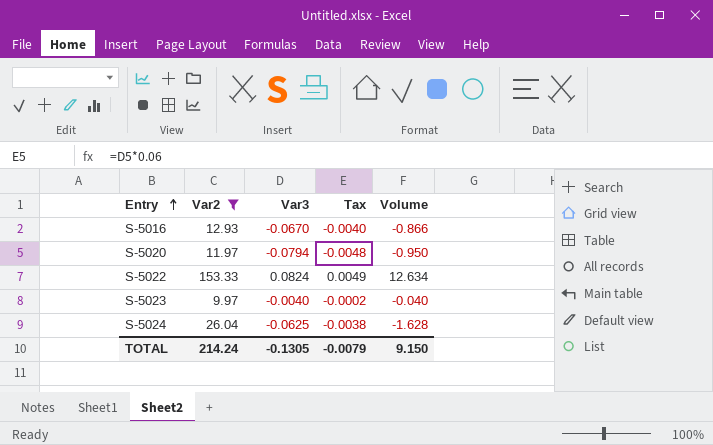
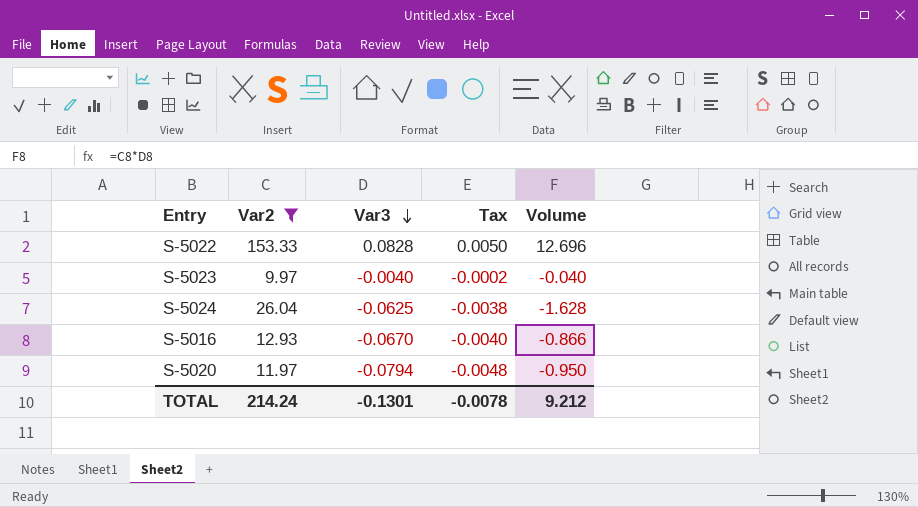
row order: Entry ascending -> Var3 descending
S-5022 | Var3: 0.0824 -> 0.0828
S-5022 | Tax: 0.0049 -> 0.0050
S-5022 | Volume: 12.634 -> 12.696
TOTAL | Var3: -0.1305 -> -0.1301
TOTAL | Tax: -0.0079 -> -0.0078
TOTAL | Volume: 9.150 -> 9.212

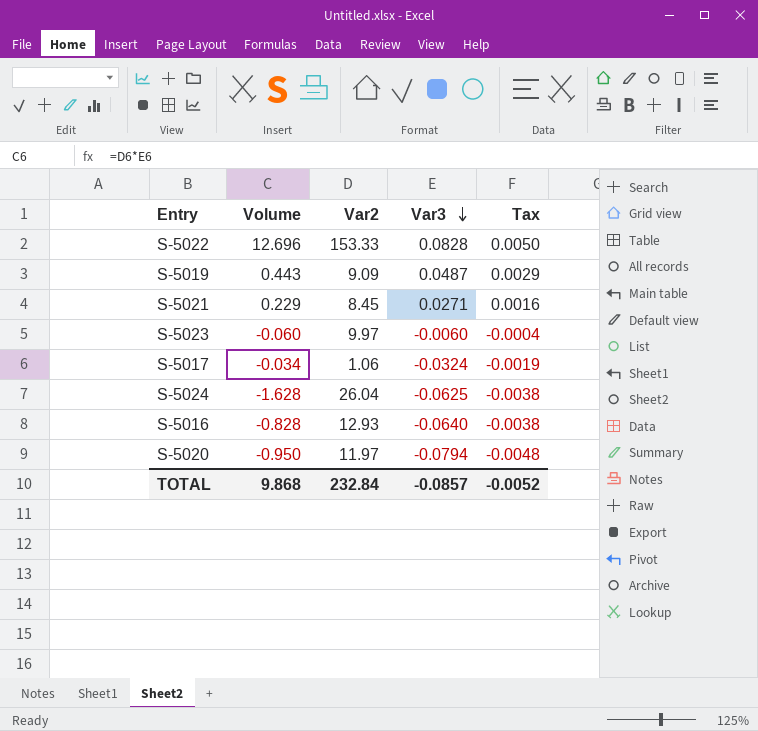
filter: Var2 >= 9.97 -> none
column Volume | position: 5 -> 2
S-5023 | Volume: -0.040 -> -0.060
S-5023 | Var3: -0.0040 -> -0.0060
S-5023 | Tax: -0.0002 -> -0.0004
S-5016 | Volume: -0.866 -> -0.828
S-5016 | Var3: -0.0670 -> -0.0640
S-5016 | Tax: -0.0040 -> -0.0038
TOTAL | Volume: 9.212 -> 9.868
TOTAL | Var2: 214.24 -> 232.84
TOTAL | Var3: -0.1301 -> -0.0857
TOTAL | Tax: -0.0078 -> -0.0052

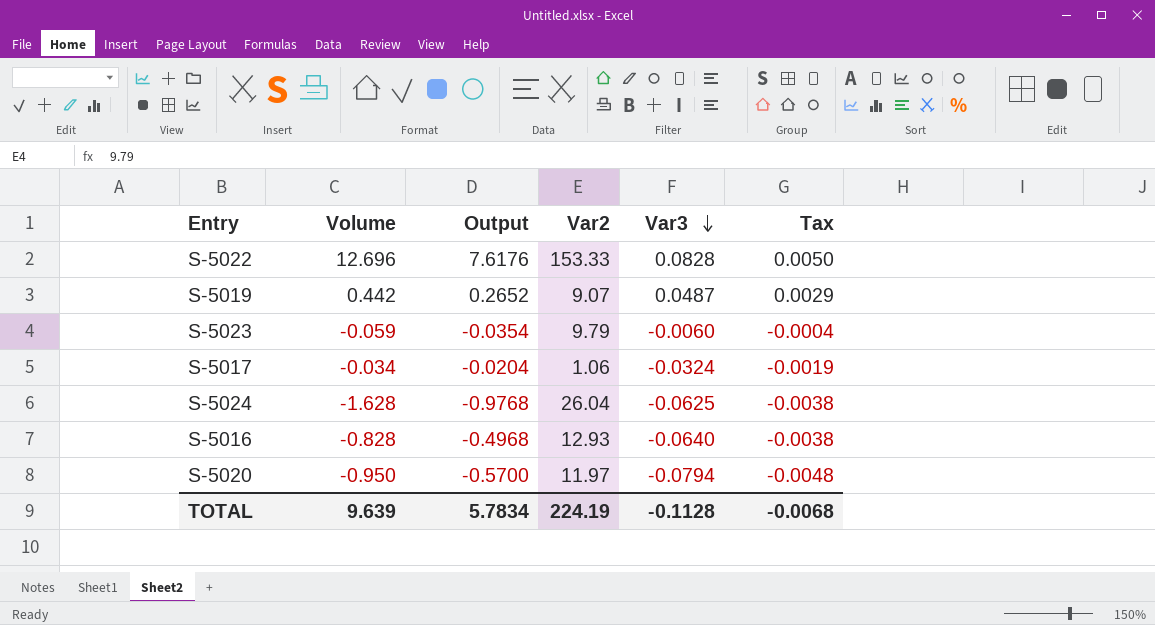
column Output | formula: none -> [Volume] * 0.6
row S-5021: 0.229 | 8.45 | 0.0271 | 0.0016 -> none
S-5019 | Volume: 0.443 -> 0.442
S-5019 | Var2: 9.09 -> 9.07
S-5023 | Volume: -0.060 -> -0.059
S-5023 | Var2: 9.97 -> 9.79
TOTAL | Volume: 9.868 -> 9.639
TOTAL | Var2: 232.84 -> 224.19
TOTAL | Var3: -0.0857 -> -0.1128
TOTAL | Tax: -0.0052 -> -0.0068

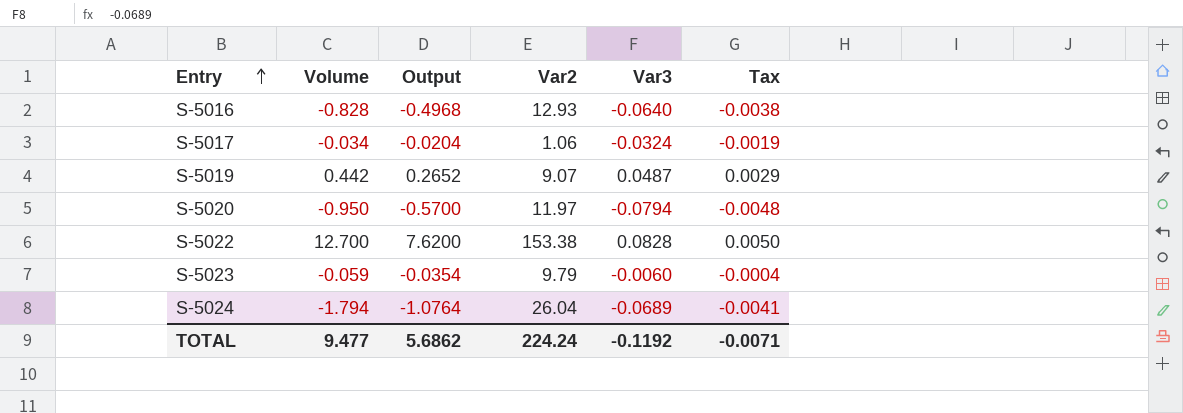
row order: Var3 descending -> Entry ascending
S-5022 | Volume: 12.696 -> 12.700
S-5022 | Output: 7.6176 -> 7.6200
S-5022 | Var2: 153.33 -> 153.38
S-5024 | Volume: -1.628 -> -1.794
S-5024 | Output: -0.9768 -> -1.0764
S-5024 | Var3: -0.0625 -> -0.0689
S-5024 | Tax: -0.0038 -> -0.0041
TOTAL | Volume: 9.639 -> 9.477
TOTAL | Output: 5.7834 -> 5.6862
TOTAL | Var2: 224.19 -> 224.24
TOTAL | Var3: -0.1128 -> -0.1192
TOTAL | Tax: -0.0068 -> -0.0071

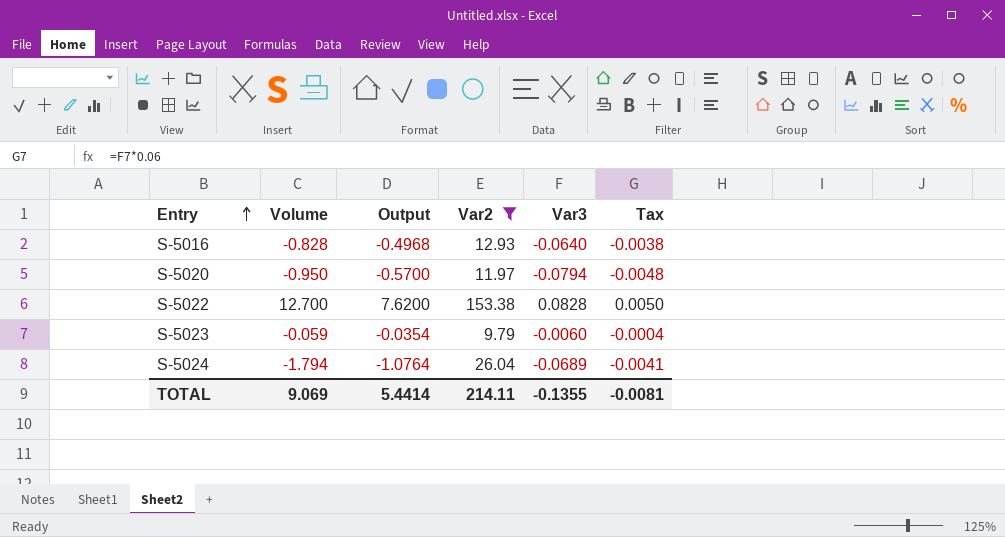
filter: none -> Var2 >= 9.79
TOTAL | Volume: 9.477 -> 9.069
TOTAL | Output: 5.6862 -> 5.4414
TOTAL | Var2: 224.24 -> 214.11
TOTAL | Var3: -0.1192 -> -0.1355
TOTAL | Tax: -0.0071 -> -0.0081

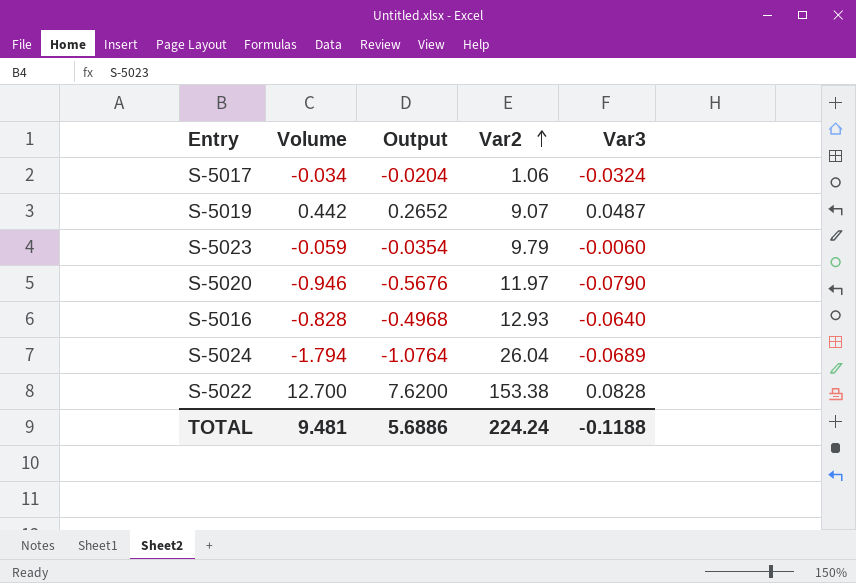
filter: Var2 >= 9.79 -> none
row order: Entry ascending -> Var2 ascending
column Tax | formula: [Var3] * 0.06 -> none
S-5020 | Volume: -0.950 -> -0.946
S-5020 | Output: -0.5700 -> -0.5676
S-5020 | Var3: -0.0794 -> -0.0790
TOTAL | Volume: 9.069 -> 9.481
TOTAL | Output: 5.4414 -> 5.6886
TOTAL | Var2: 214.11 -> 224.24
TOTAL | Var3: -0.1355 -> -0.1188

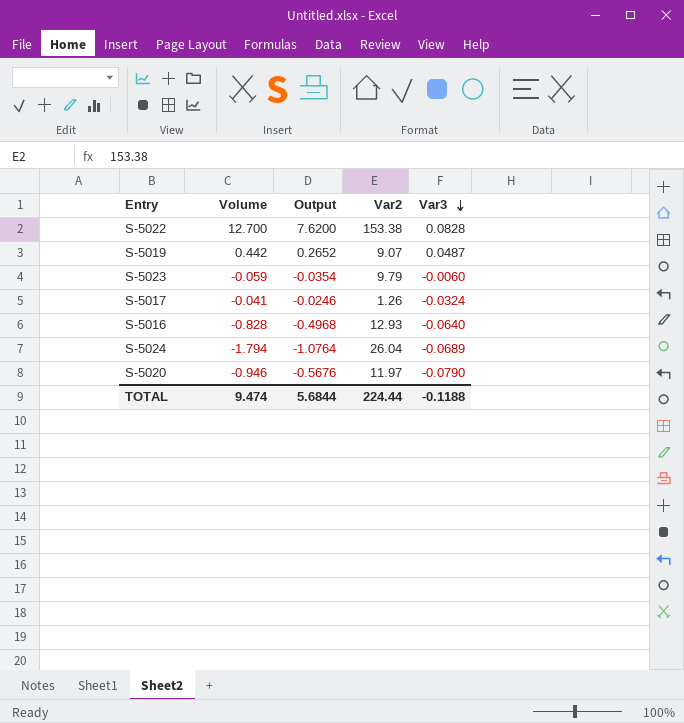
row order: Var2 ascending -> Var3 descending
S-5017 | Volume: -0.034 -> -0.041
S-5017 | Output: -0.0204 -> -0.0246
S-5017 | Var2: 1.06 -> 1.26
TOTAL | Volume: 9.481 -> 9.474
TOTAL | Output: 5.6886 -> 5.6844
TOTAL | Var2: 224.24 -> 224.44

